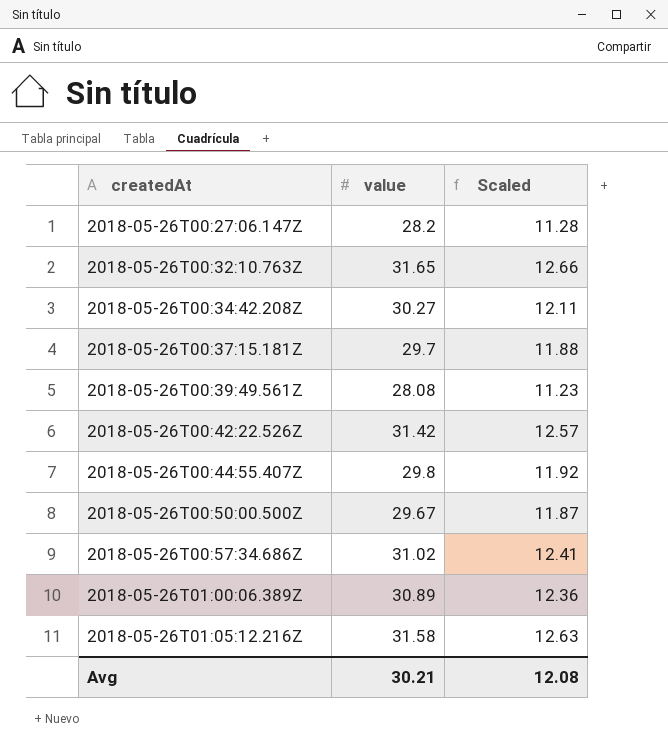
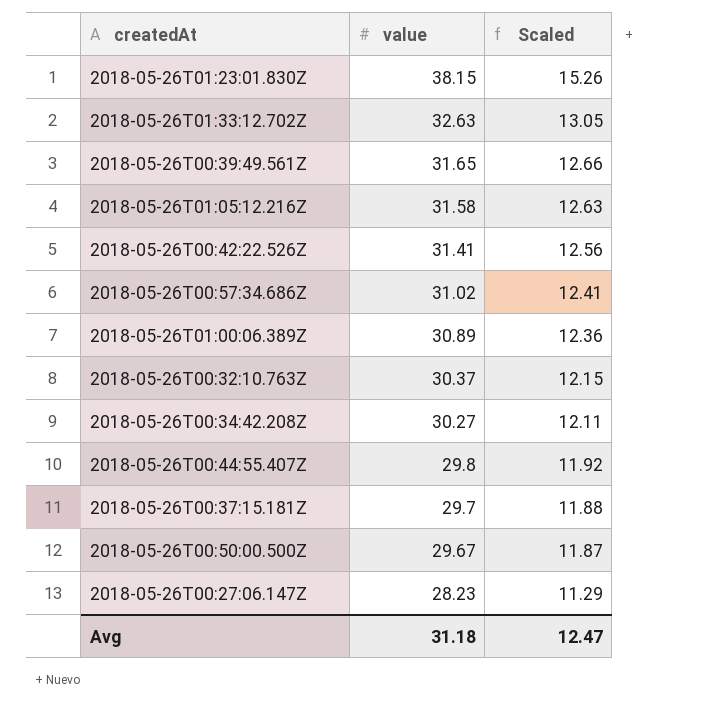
row order: createdAt ascending -> value descending
row 2018-05-26T01:23:01.830Z: none -> 38.15 | 15.26
row 2018-05-26T01:33:12.702Z: none -> 32.63 | 13.05
2018-05-26T00:39:49.561Z | value: 28.08 -> 31.65
2018-05-26T00:39:49.561Z | Scaled: 11.23 -> 12.66
2018-05-26T00:42:22.526Z | value: 31.42 -> 31.41
2018-05-26T00:42:22.526Z | Scaled: 12.57 -> 12.56
2018-05-26T00:32:10.763Z | value: 31.65 -> 30.37
2018-05-26T00:32:10.763Z | Scaled: 12.66 -> 12.15
2018-05-26T00:27:06.147Z | value: 28.2 -> 28.23
2018-05-26T00:27:06.147Z | Scaled: 11.28 -> 11.29
Avg | value: 30.21 -> 31.18
Avg | Scaled: 12.08 -> 12.47

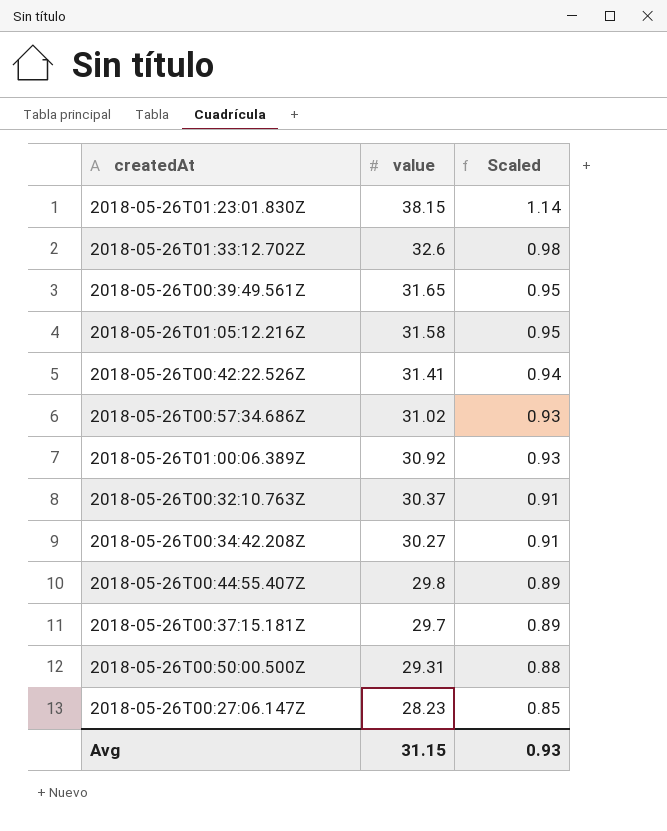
column Scaled | formula: [value] * 0.4 -> [value] * 0.03
2018-05-26T01:33:12.702Z | value: 32.63 -> 32.6
2018-05-26T01:00:06.389Z | value: 30.89 -> 30.92
2018-05-26T00:50:00.500Z | value: 29.67 -> 29.31
Avg | value: 31.18 -> 31.15
Avg | Scaled: 12.47 -> 0.93

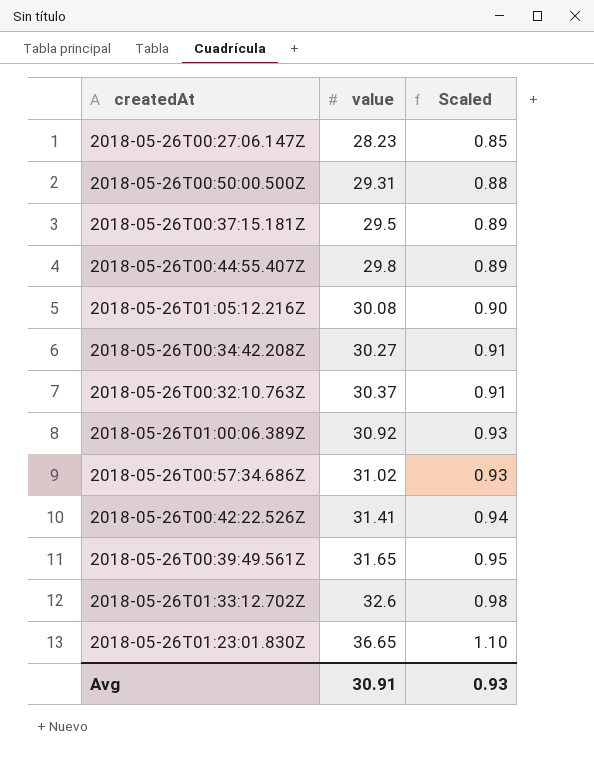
row order: value descending -> value ascending
2018-05-26T00:37:15.181Z | value: 29.7 -> 29.5
2018-05-26T01:05:12.216Z | value: 31.58 -> 30.08
2018-05-26T01:05:12.216Z | Scaled: 0.95 -> 0.90
2018-05-26T01:23:01.830Z | value: 38.15 -> 36.65
2018-05-26T01:23:01.830Z | Scaled: 1.14 -> 1.10
Avg | value: 31.15 -> 30.91

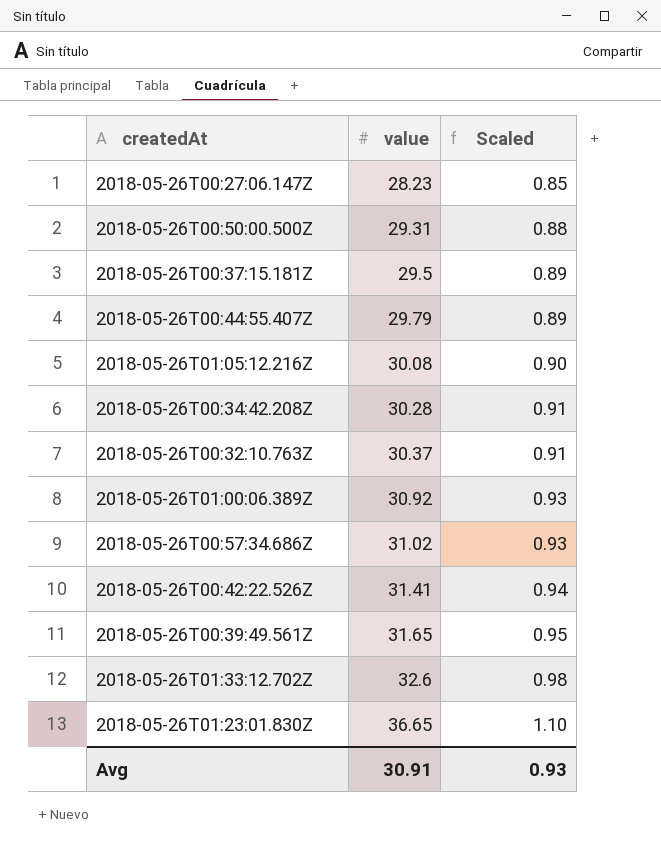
2018-05-26T00:44:55.407Z | value: 29.8 -> 29.79
2018-05-26T00:34:42.208Z | value: 30.27 -> 30.28

